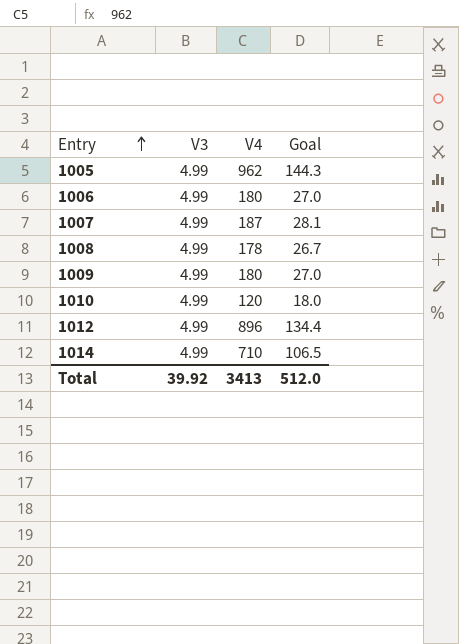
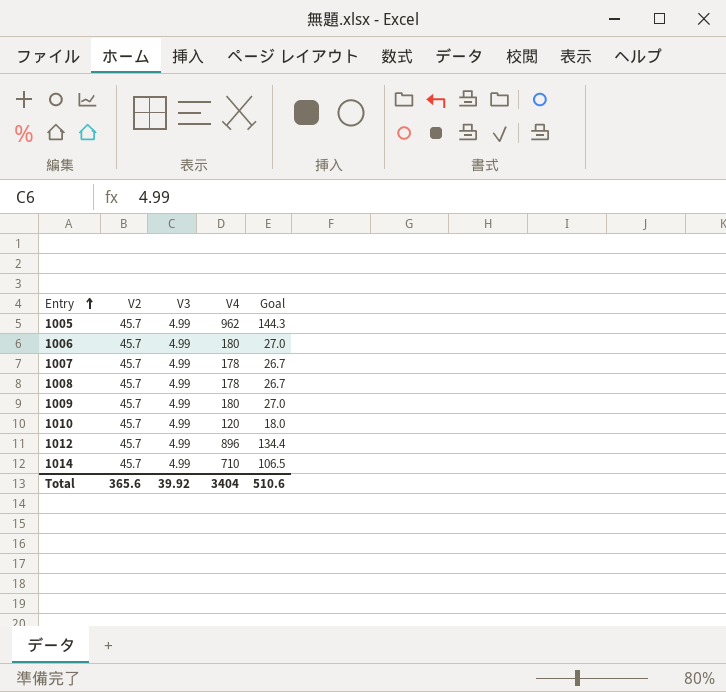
column V2 | position: none -> 2
1007 | V4: 187 -> 178
1007 | Goal: 28.1 -> 26.7
Total | V4: 3413 -> 3404
Total | Goal: 512.0 -> 510.6

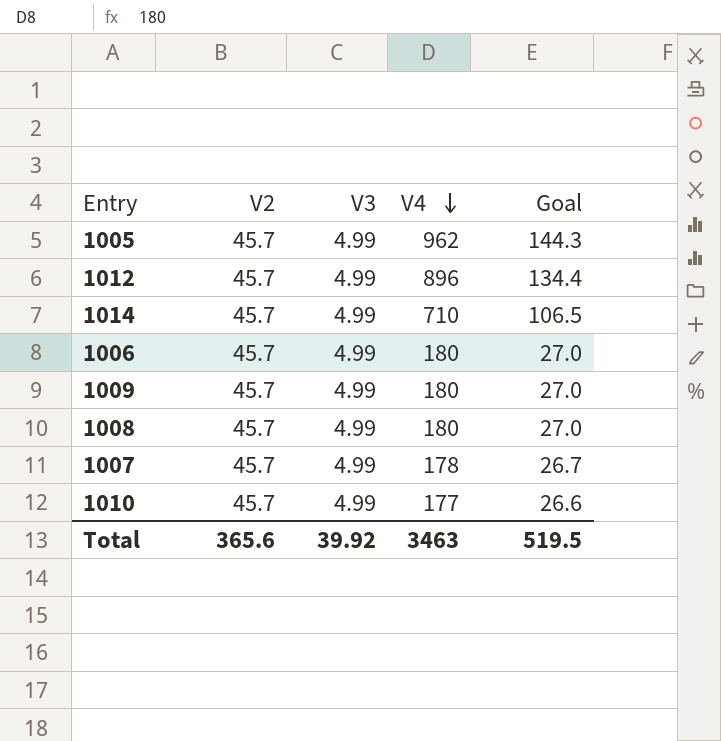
row order: Entry ascending -> V4 descending
1008 | V4: 178 -> 180
1008 | Goal: 26.7 -> 27.0
1010 | V4: 120 -> 177
1010 | Goal: 18.0 -> 26.6
Total | V4: 3404 -> 3463
Total | Goal: 510.6 -> 519.5

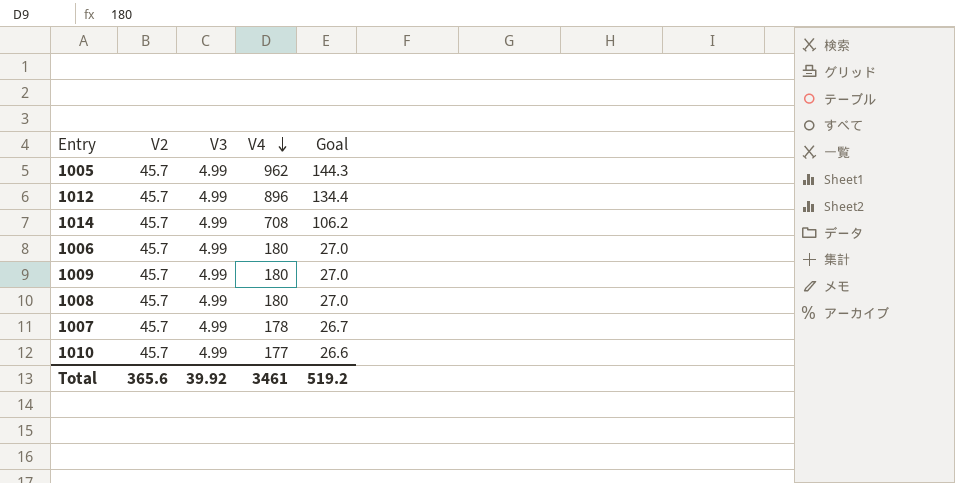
1014 | V4: 710 -> 708
1014 | Goal: 106.5 -> 106.2
Total | V4: 3463 -> 3461
Total | Goal: 519.5 -> 519.2

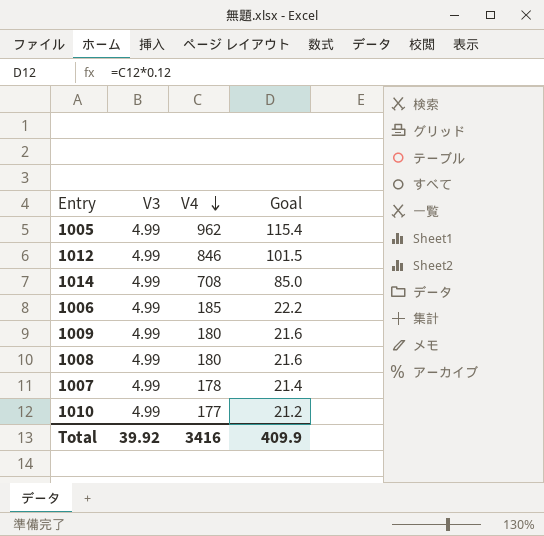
column V2 | position: 2 -> none
column Goal | formula: [V4] * 0.15 -> [V4] * 0.12
1012 | V4: 896 -> 846
1006 | V4: 180 -> 185
Total | V4: 3461 -> 3416
Total | Goal: 519.2 -> 409.9

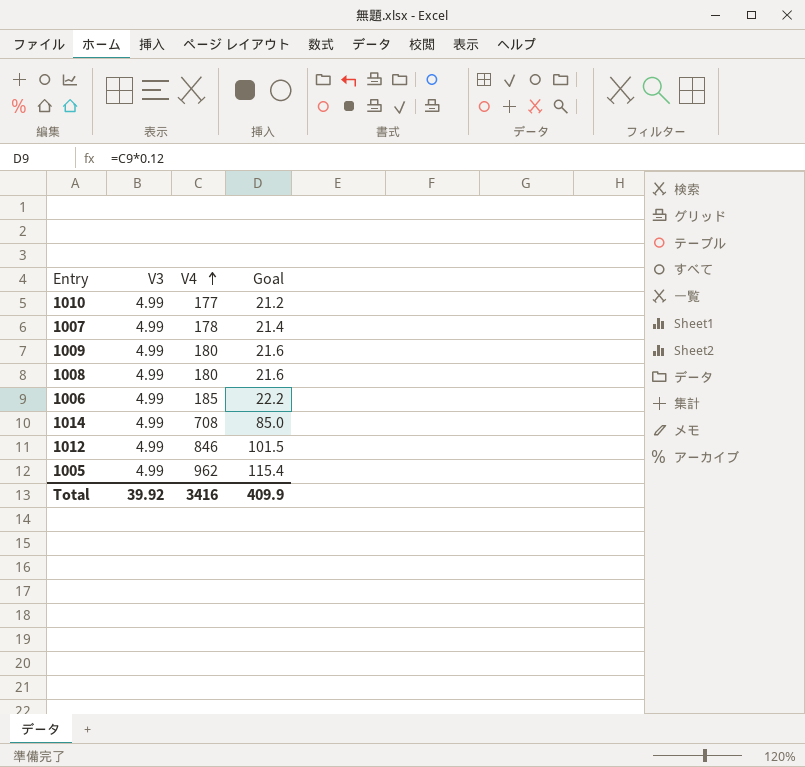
row order: V4 descending -> V4 ascending

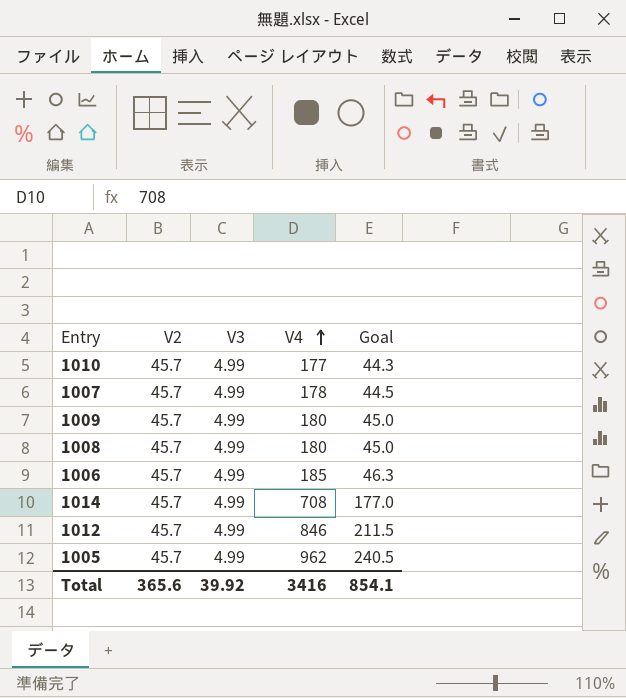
column V2 | position: none -> 2
column Goal | formula: [V4] * 0.12 -> [V4] * 0.25
Total | Goal: 409.9 -> 854.1

